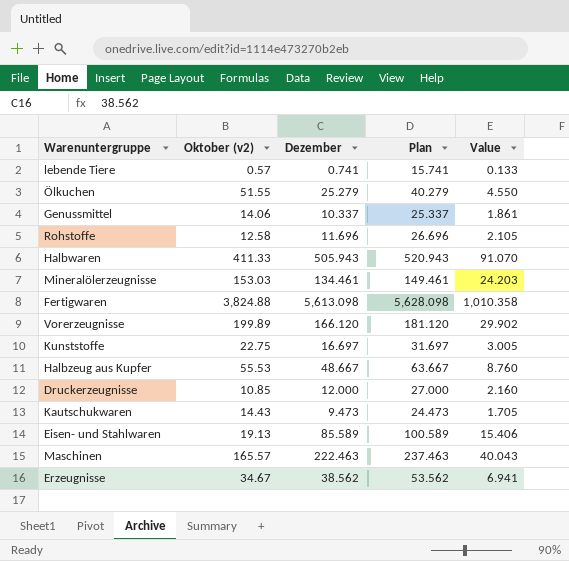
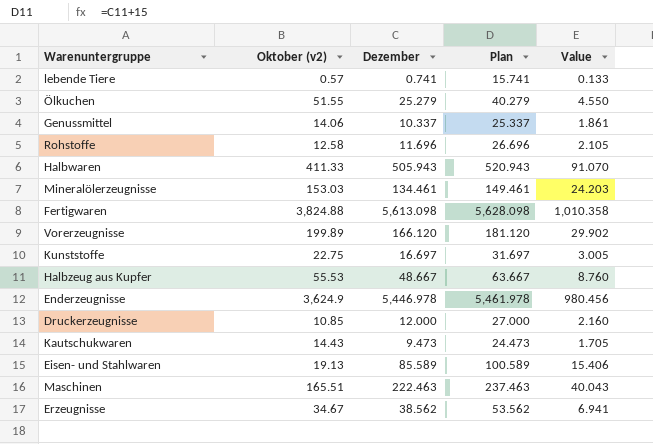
row Enderzeugnisse: none -> 3,624.9 | 5,446.978 | 5,461.978 | 980.456
Maschinen | Oktober (v2): 165.57 -> 165.51

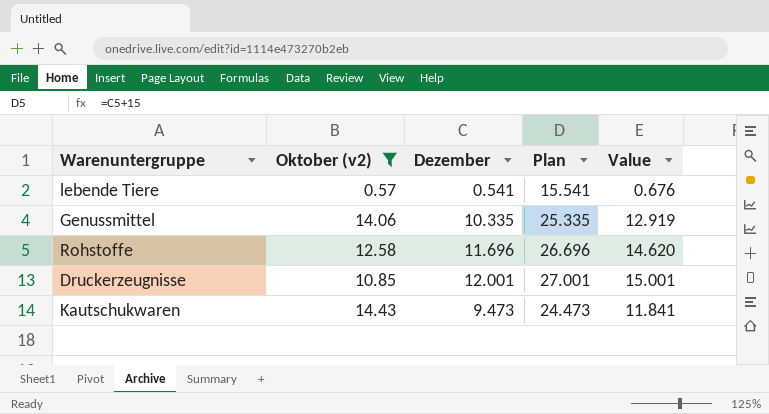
filter: none -> Oktober (v2) <= 14.43
column Value | formula: [Dezember] * 0.18 -> [Dezember] * 1.25
lebende Tiere | Dezember: 0.741 -> 0.541
lebende Tiere | Plan: 15.741 -> 15.541
Genussmittel | Dezember: 10.337 -> 10.335
Genussmittel | Plan: 25.337 -> 25.335
Druckerzeugnisse | Dezember: 12.000 -> 12.001
Druckerzeugnisse | Plan: 27.000 -> 27.001

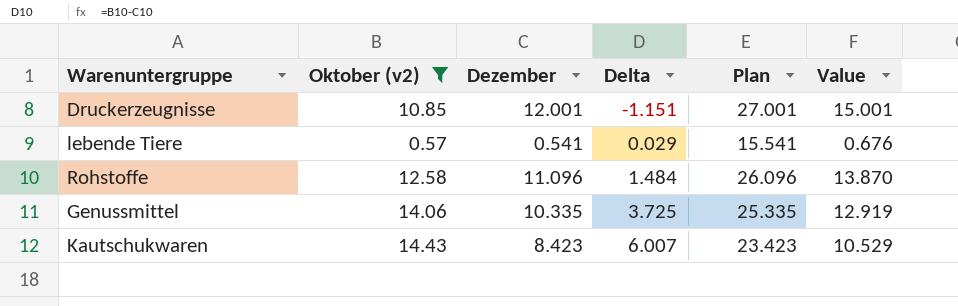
row order: none -> Delta ascending
column Delta | formula: none -> [Oktober (v2)] - [Dezember]
Rohstoffe | Dezember: 11.696 -> 11.096
Rohstoffe | Plan: 26.696 -> 26.096
Rohstoffe | Value: 14.620 -> 13.870
Kautschukwaren | Dezember: 9.473 -> 8.423
Kautschukwaren | Plan: 24.473 -> 23.423
Kautschukwaren | Value: 11.841 -> 10.529

